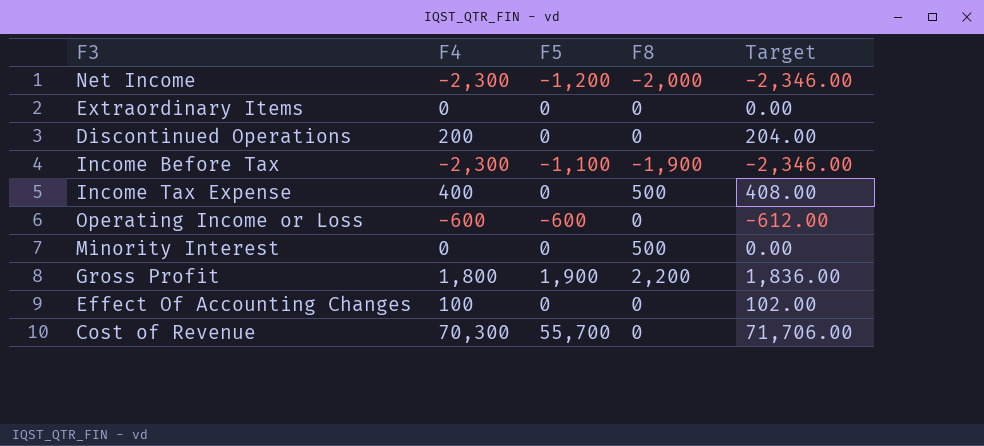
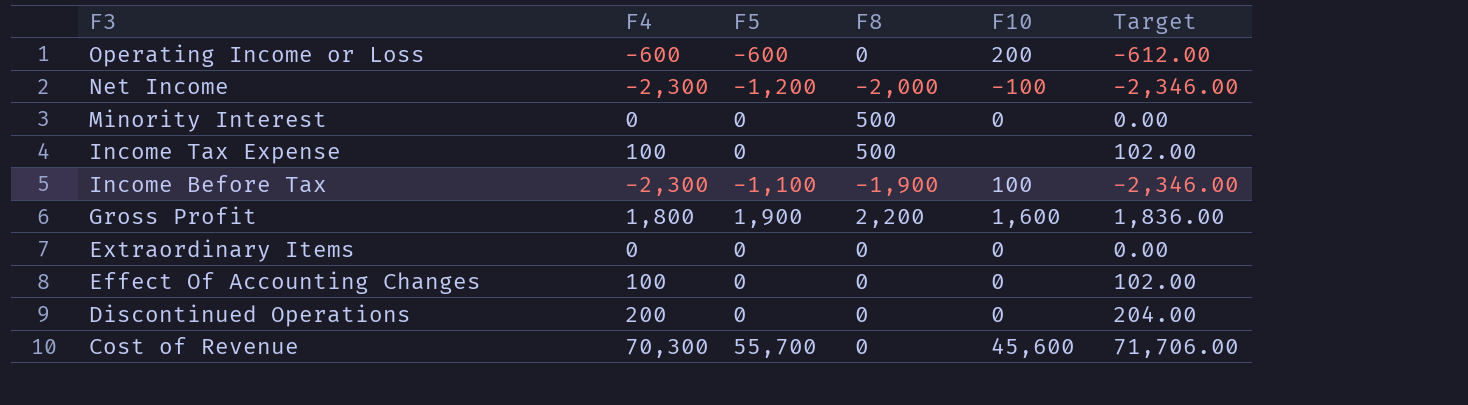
row order: none -> F3 descending
column F10 | position: none -> 5
Income Tax Expense | F4: 400 -> 100
Income Tax Expense | Target: 408.00 -> 102.00

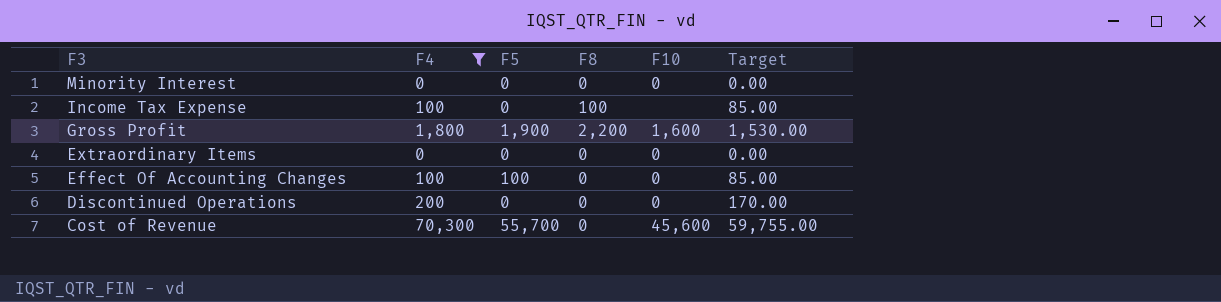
filter: none -> F4 >= 0
column Target | formula: [F4] * 1.02 -> [F4] * 0.85
Minority Interest | F8: 500 -> 0
Income Tax Expense | F8: 500 -> 100
Effect Of Accounting Changes | F5: 0 -> 100

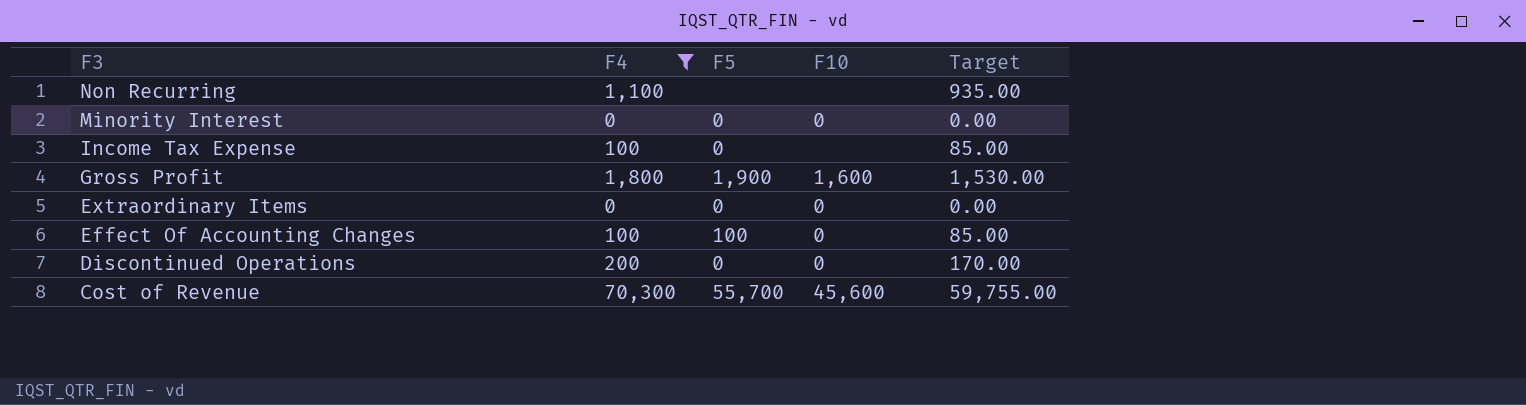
column F8 | position: 4 -> none
row Non Recurring: none -> 1,100 | none | none | 935.00

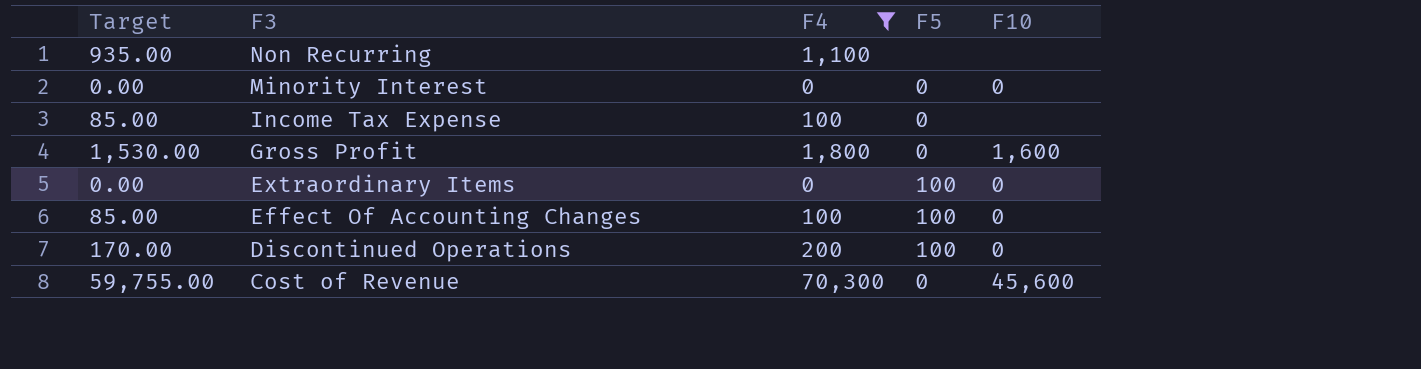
column Target | position: 5 -> 1
Gross Profit | F5: 1,900 -> 0
Extraordinary Items | F5: 0 -> 100
Discontinued Operations | F5: 0 -> 100
Cost of Revenue | F5: 55,700 -> 0

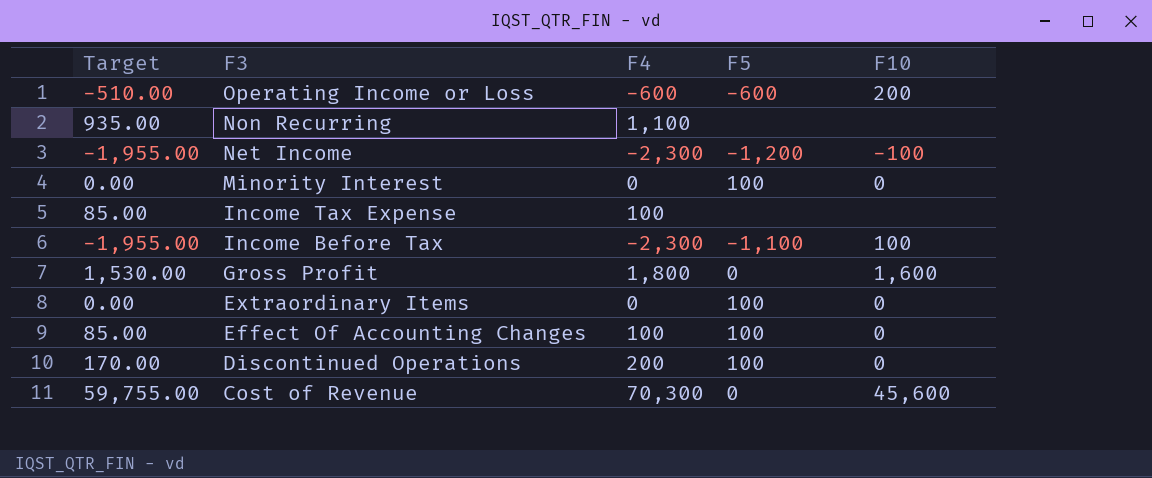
filter: F4 >= 0 -> none
Minority Interest | F5: 0 -> 100
Income Tax Expense | F5: 0 -> none

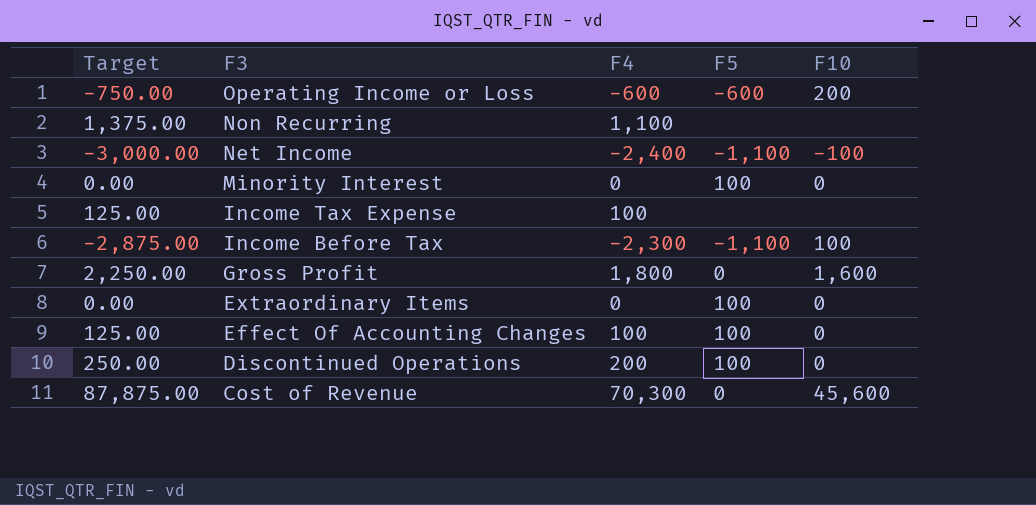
column Target | formula: [F4] * 0.85 -> [F4] * 1.25
Net Income | F4: -2,300 -> -2,400
Net Income | F5: -1,200 -> -1,100

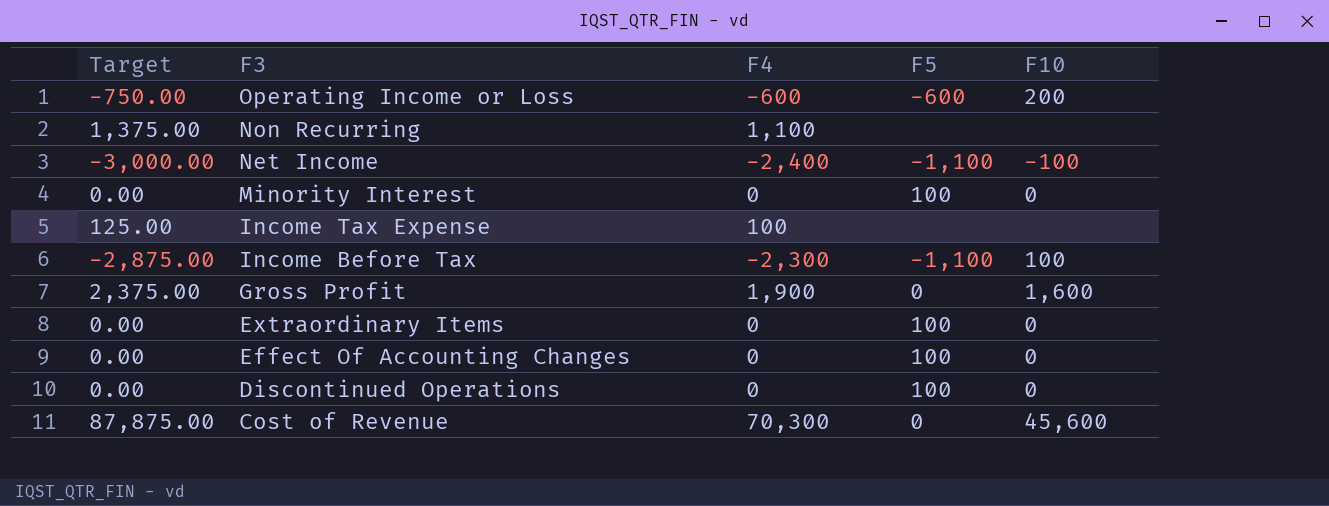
Gross Profit | Target: 2,250.00 -> 2,375.00
Gross Profit | F4: 1,800 -> 1,900
Effect Of Accounting Changes | Target: 125.00 -> 0.00
Effect Of Accounting Changes | F4: 100 -> 0
Discontinued Operations | Target: 250.00 -> 0.00
Discontinued Operations | F4: 200 -> 0

